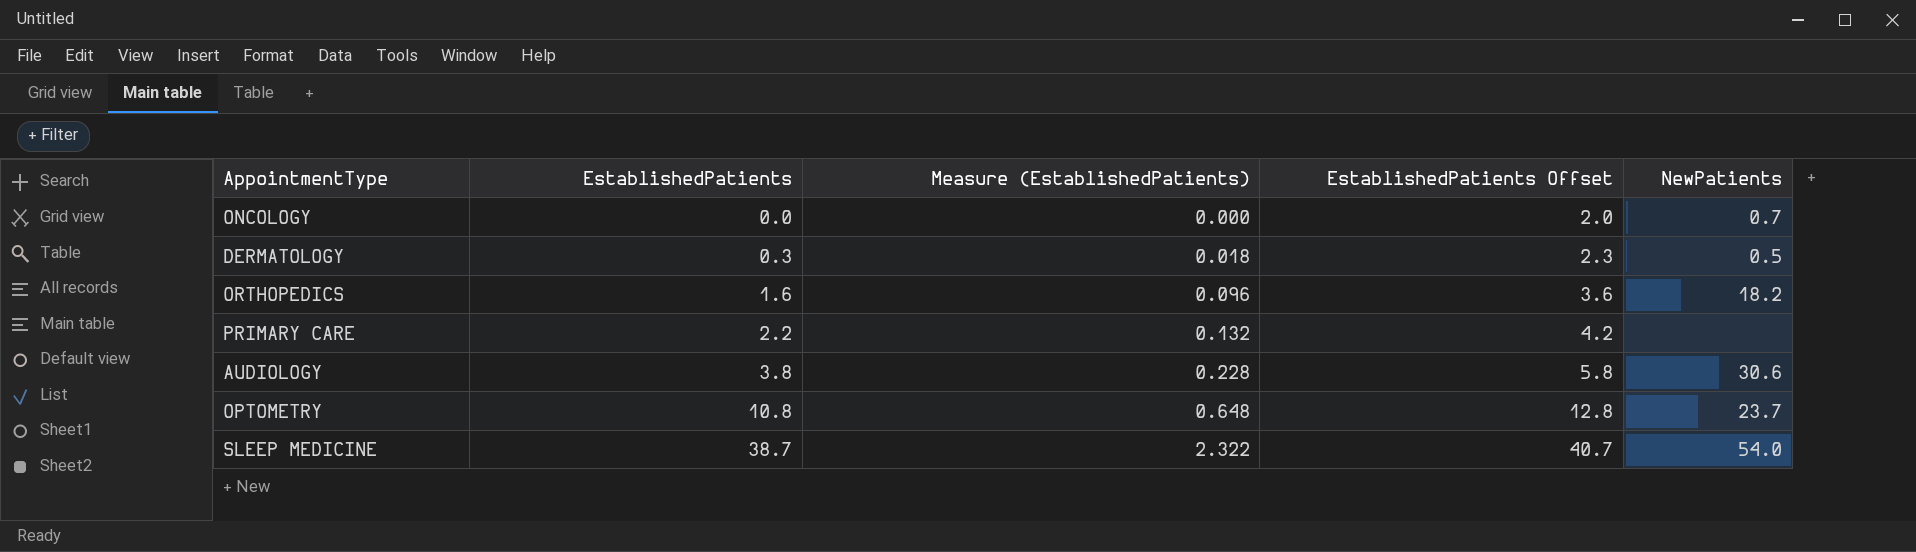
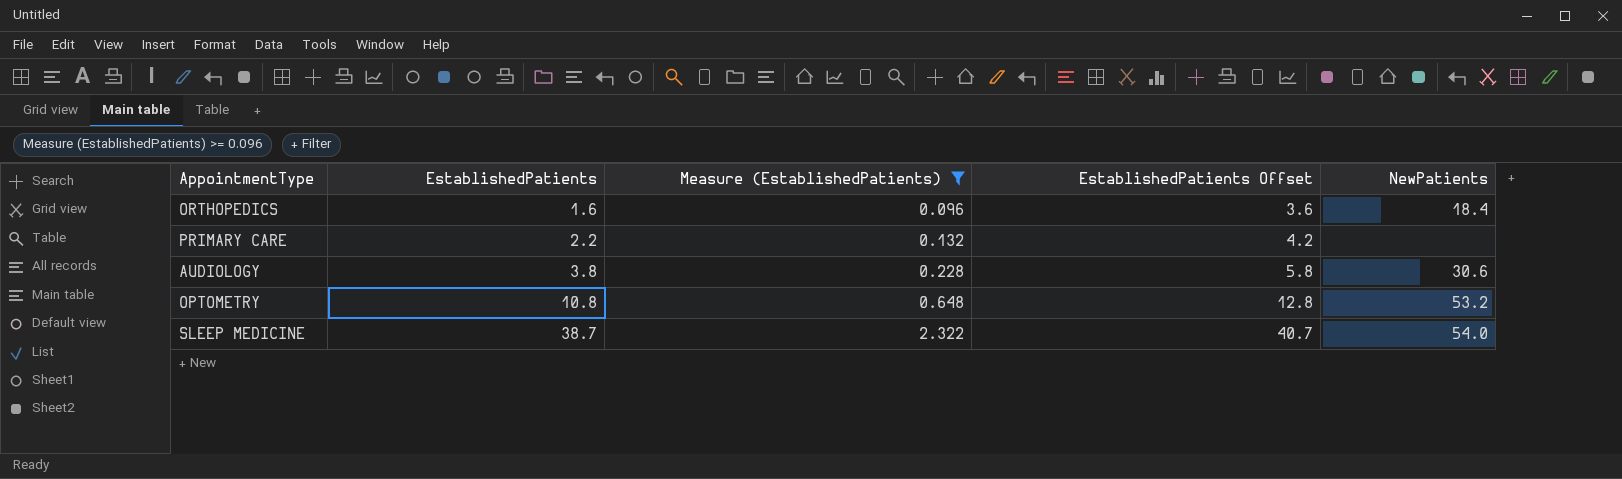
filter: none -> Measure (EstablishedPatients) >= 0.096
ORTHOPEDICS | NewPatients: 18.2 -> 18.4
OPTOMETRY | NewPatients: 23.7 -> 53.2

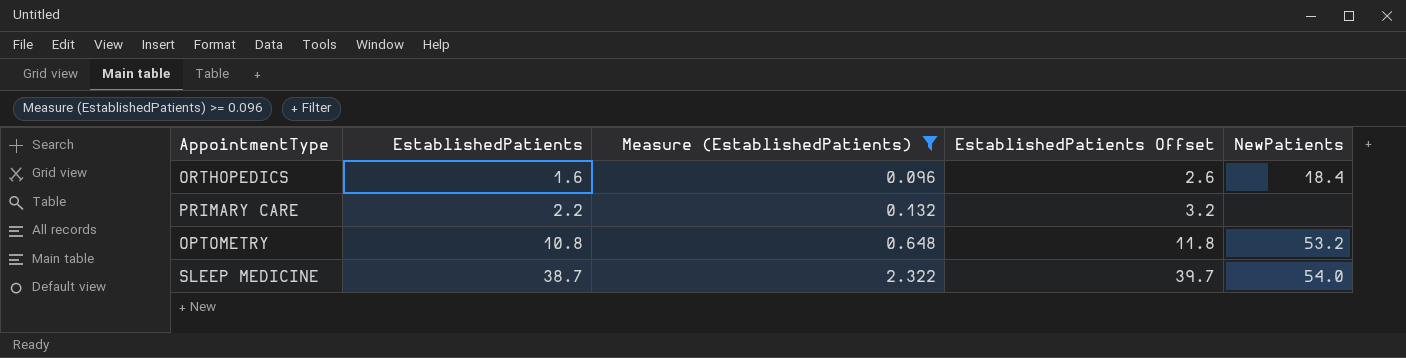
column EstablishedPatients Offset | formula: [EstablishedPatients] + 2 -> [EstablishedPatients] + 1
row AUDIOLOGY: 3.8 | 0.228 | 5.8 | 30.6 -> none

